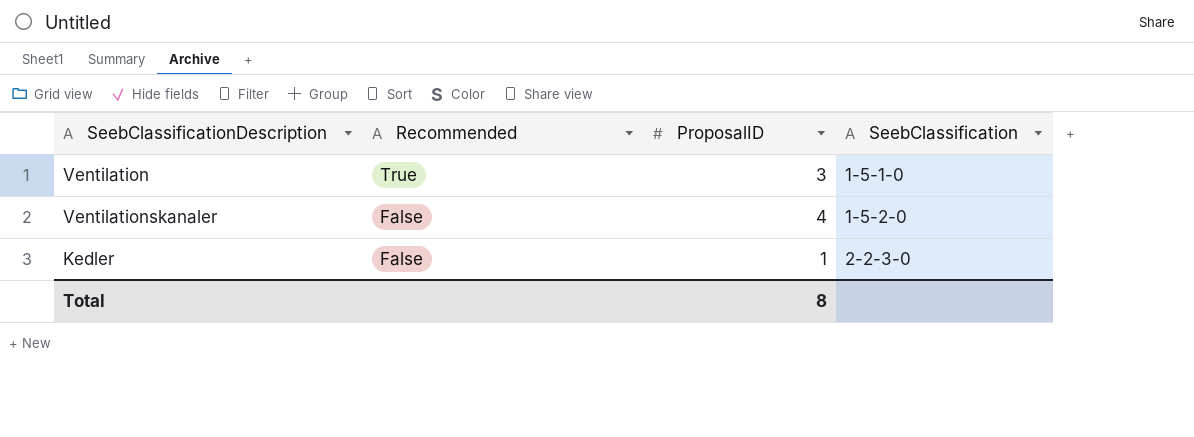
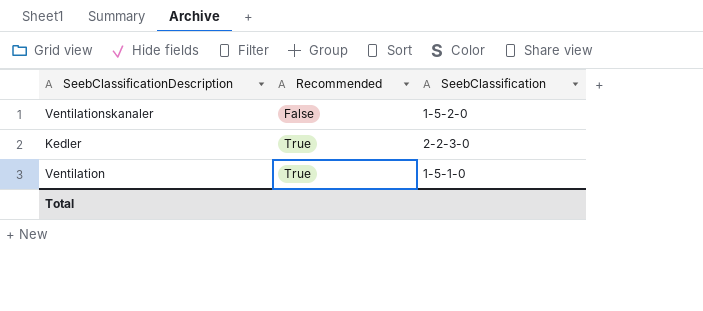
row order: Recommended descending -> Recommended ascending
column ProposalID | position: 3 -> none
Kedler | Recommended: False -> True

